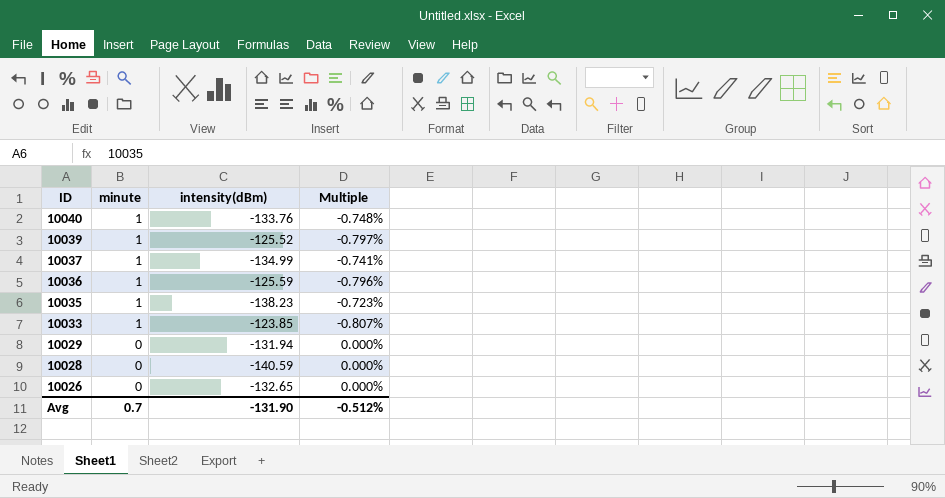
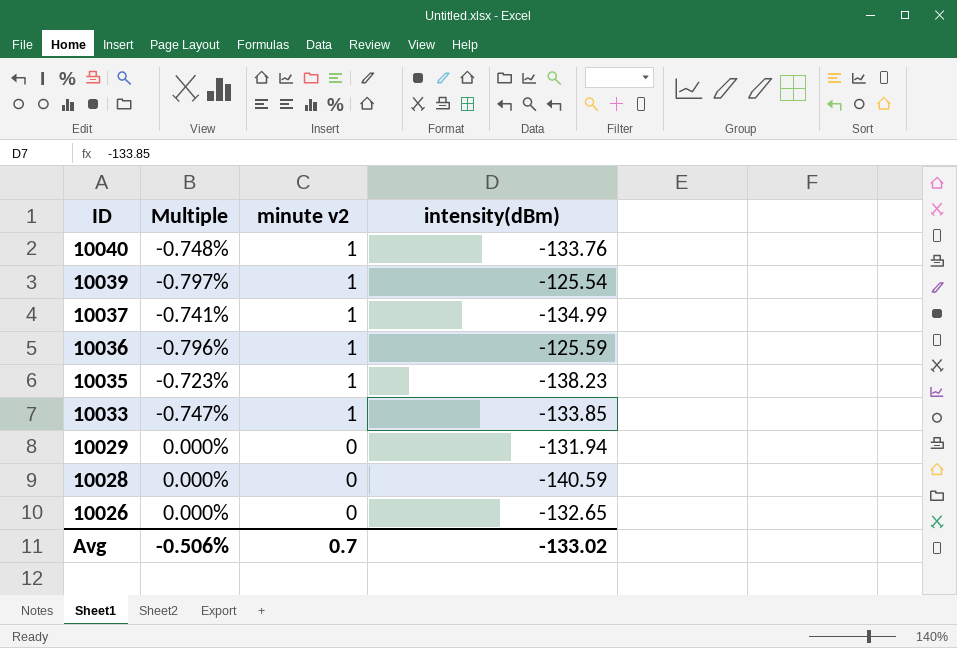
column Multiple | position: 4 -> 2
column name: minute -> minute v2
10039 | intensity(dBm): -125.52 -> -125.54
10033 | Multiple: -0.807% -> -0.747%
10033 | intensity(dBm): -123.85 -> -133.85
Avg | Multiple: -0.512% -> -0.506%
Avg | intensity(dBm): -131.90 -> -133.02

